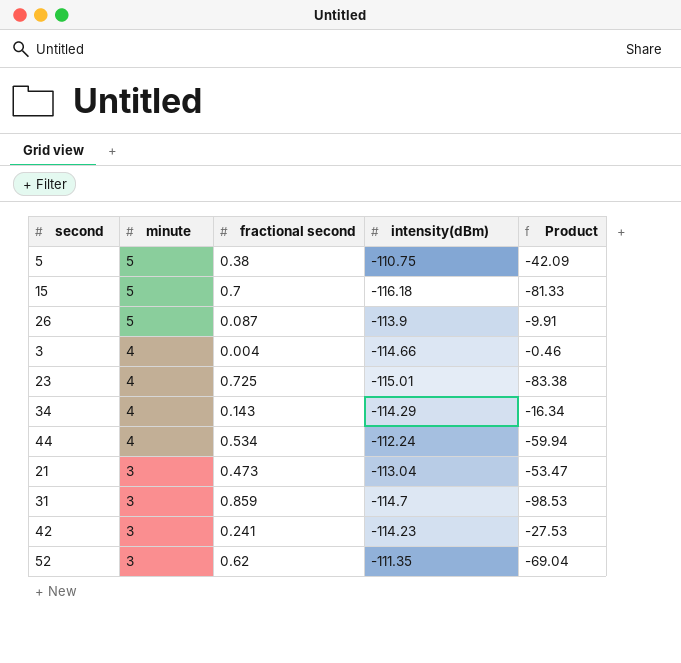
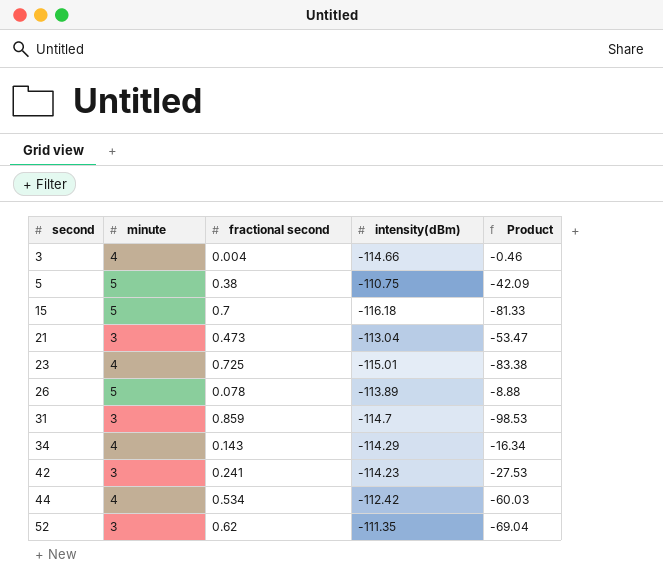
row order: minute descending -> second ascending
26 | fractional second: 0.087 -> 0.078
26 | intensity(dBm): -113.9 -> -113.89
26 | Product: -9.91 -> -8.88
44 | intensity(dBm): -112.24 -> -112.42
44 | Product: -59.94 -> -60.03

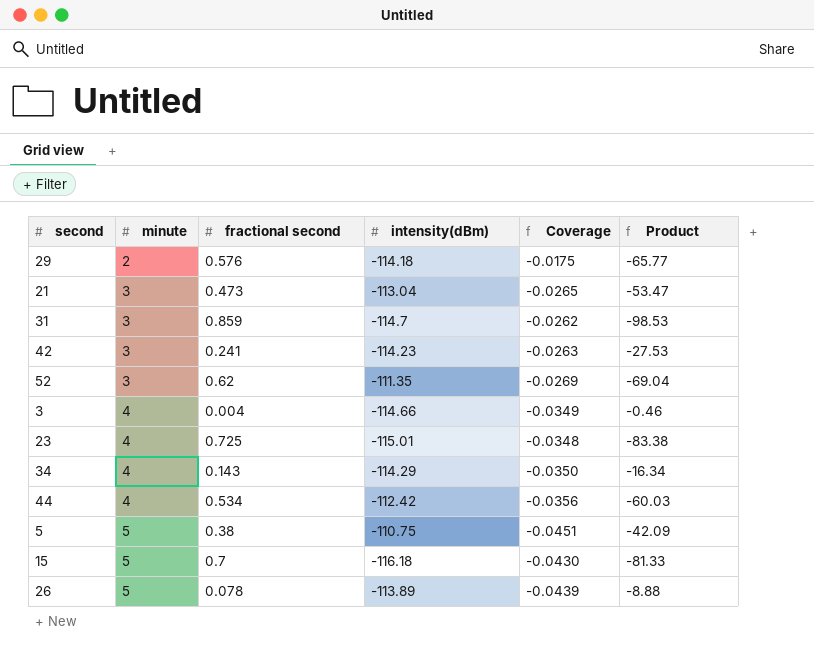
row order: second ascending -> minute ascending
column Coverage | formula: none -> [minute] / [intensity(dBm)]
row 29: none -> 2 | 0.576 | -114.18 | -0.0175 | -65.77

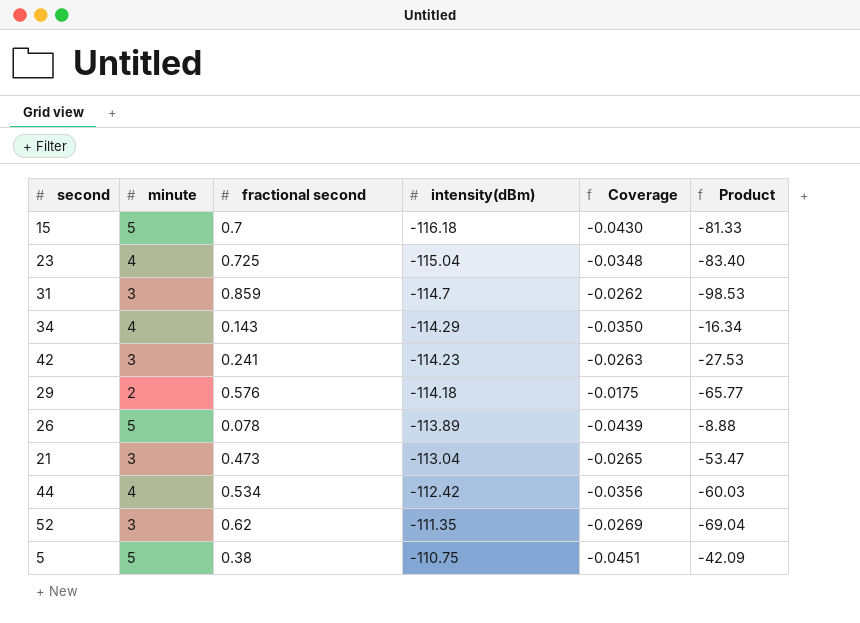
row order: minute ascending -> intensity(dBm) ascending
row 3: 4 | 0.004 | -114.66 | -0.0349 | -0.46 -> none
23 | intensity(dBm): -115.01 -> -115.04
23 | Product: -83.38 -> -83.40

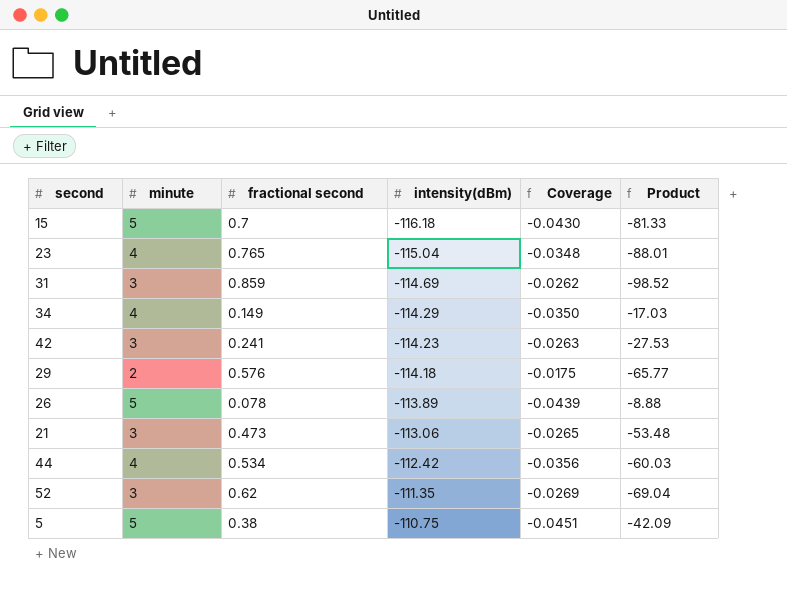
23 | fractional second: 0.725 -> 0.765
23 | Product: -83.40 -> -88.01
31 | intensity(dBm): -114.7 -> -114.69
31 | Product: -98.53 -> -98.52
34 | fractional second: 0.143 -> 0.149
34 | Product: -16.34 -> -17.03
21 | intensity(dBm): -113.04 -> -113.06
21 | Product: -53.47 -> -53.48

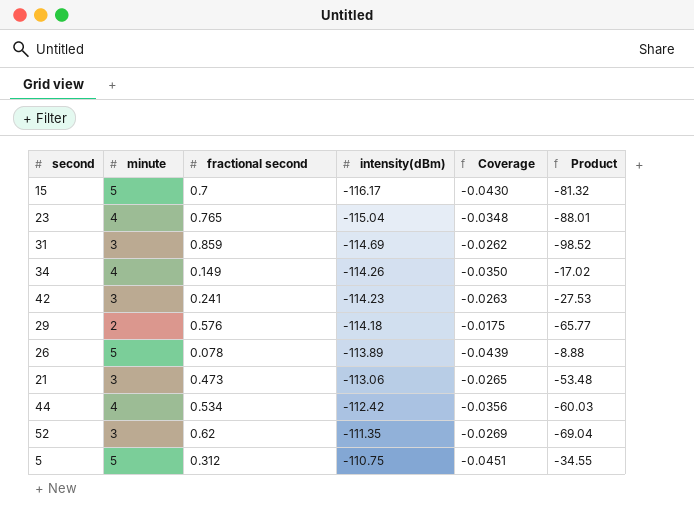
15 | intensity(dBm): -116.18 -> -116.17
15 | Product: -81.33 -> -81.32
34 | intensity(dBm): -114.29 -> -114.26
34 | Product: -17.03 -> -17.02
5 | fractional second: 0.38 -> 0.312
5 | Product: -42.09 -> -34.55

